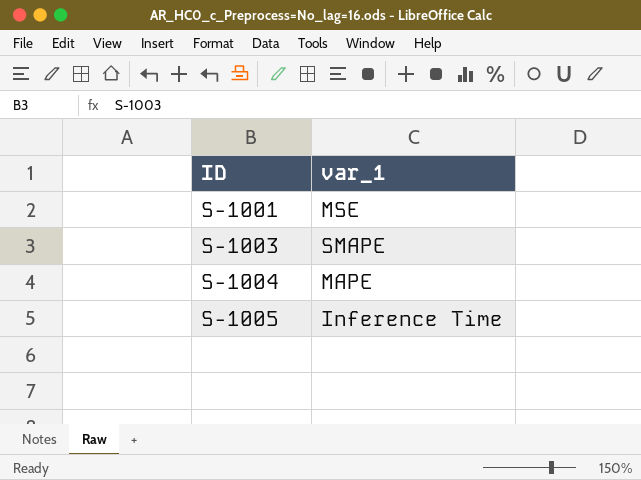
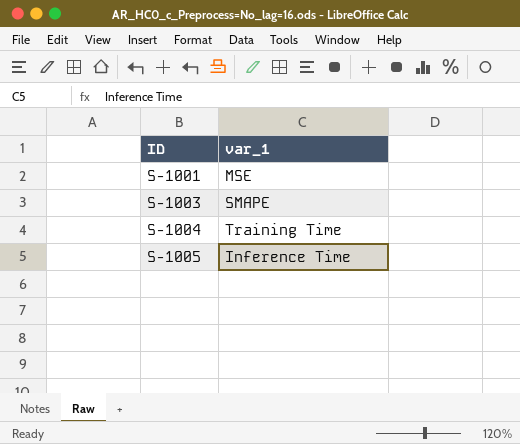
S-1004 | var_1: MAPE -> Training Time

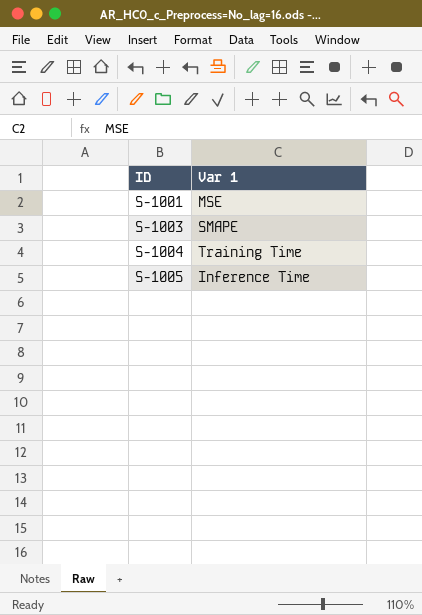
column name: var_1 -> Var 1

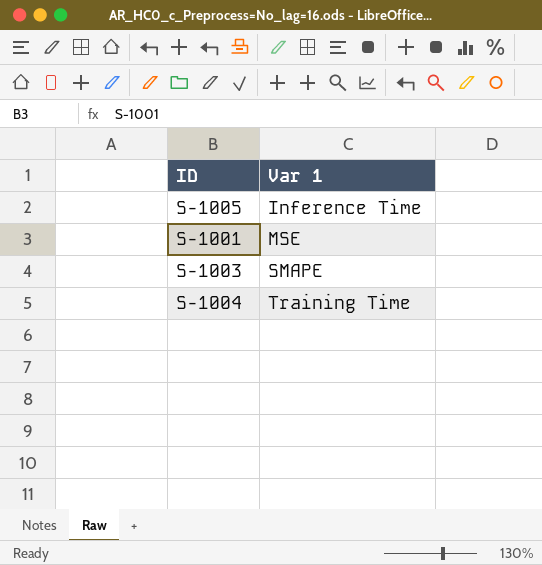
row order: ID ascending -> Var 1 ascending

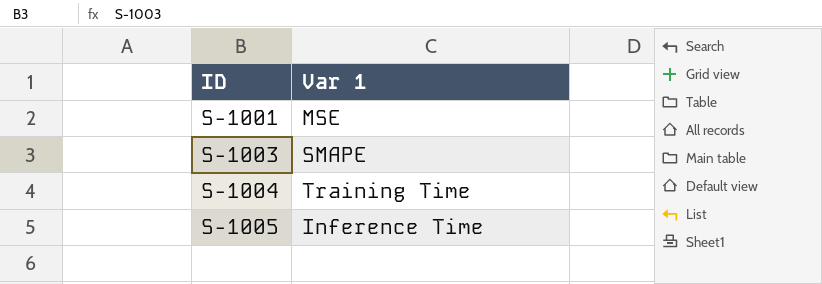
row order: Var 1 ascending -> ID ascending

